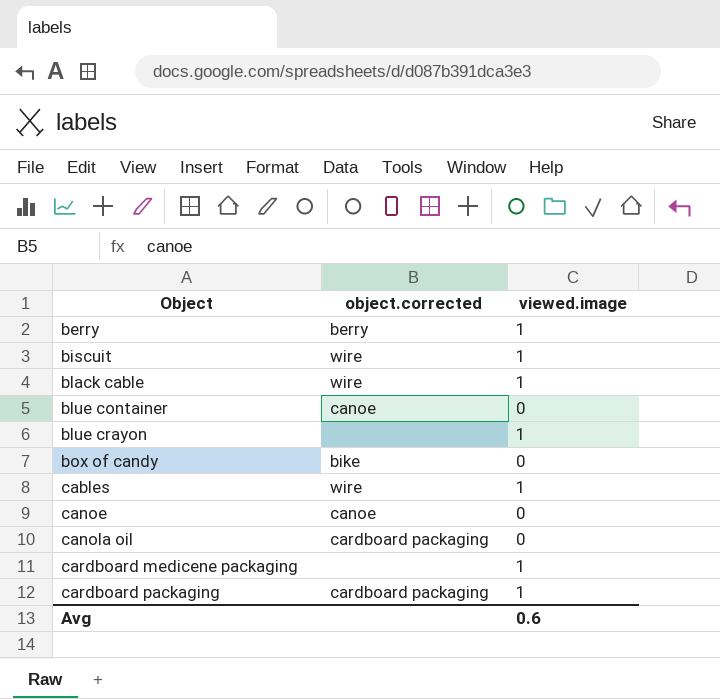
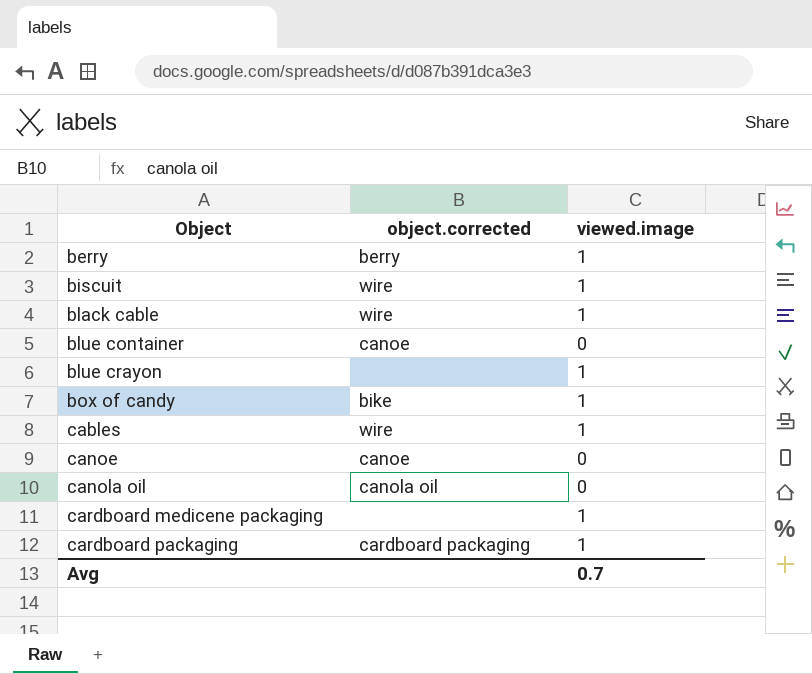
box of candy | viewed.image: 0 -> 1
canola oil | object.corrected: cardboard packaging -> canola oil
Avg | viewed.image: 0.6 -> 0.7

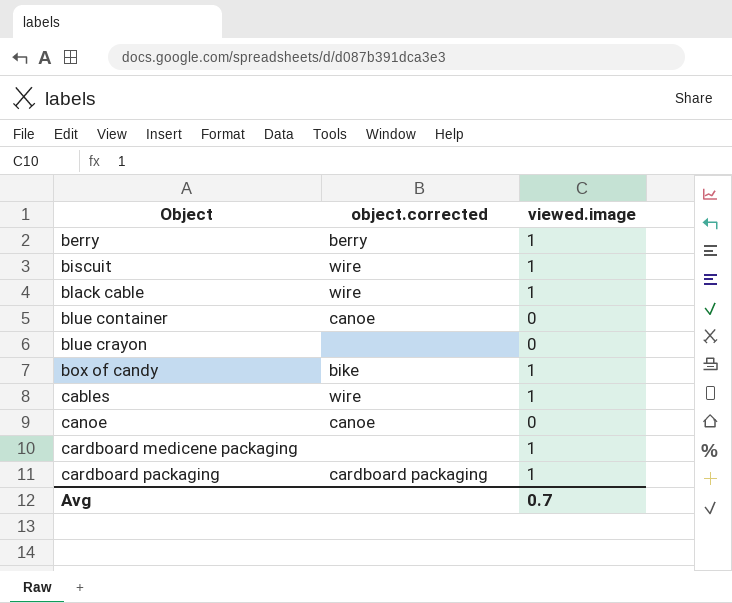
row canola oil: canola oil | 0 -> none
blue crayon | viewed.image: 1 -> 0

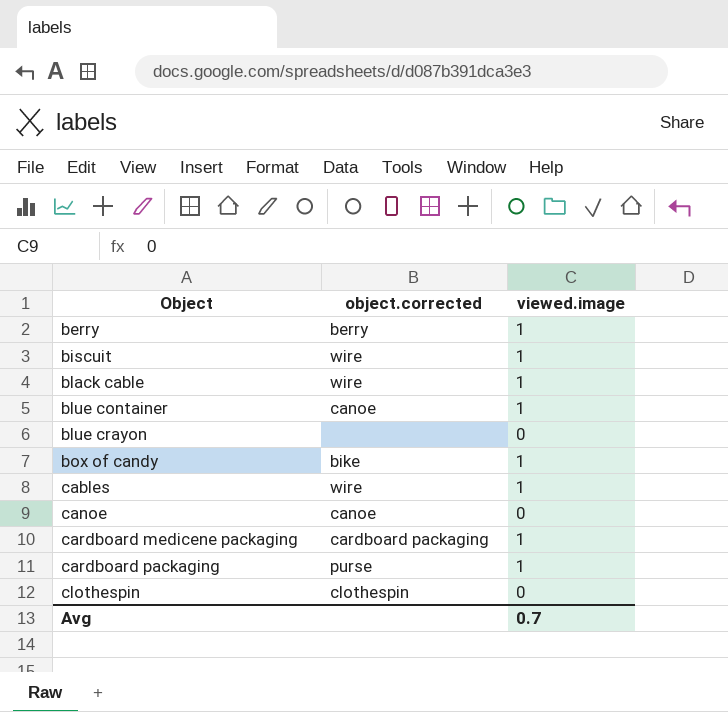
blue container | viewed.image: 0 -> 1
cardboard medicene packaging | object.corrected: none -> cardboard packaging
cardboard packaging | object.corrected: cardboard packaging -> purse
row clothespin: none -> clothespin | 0

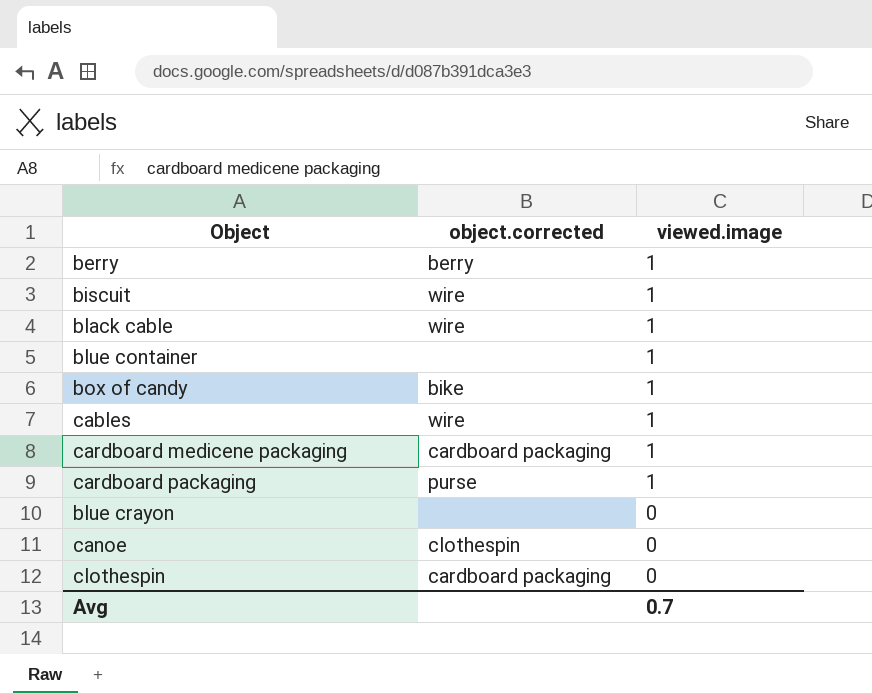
row order: Object ascending -> viewed.image descending
blue container | object.corrected: canoe -> none
canoe | object.corrected: canoe -> clothespin
clothespin | object.corrected: clothespin -> cardboard packaging

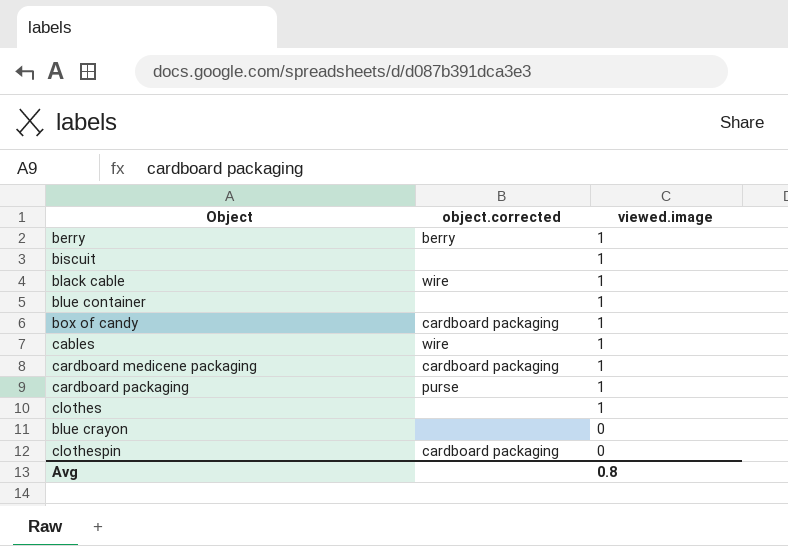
row canoe: clothespin | 0 -> none
biscuit | object.corrected: wire -> none
box of candy | object.corrected: bike -> cardboard packaging
row clothes: none -> none | 1
Avg | viewed.image: 0.7 -> 0.8

